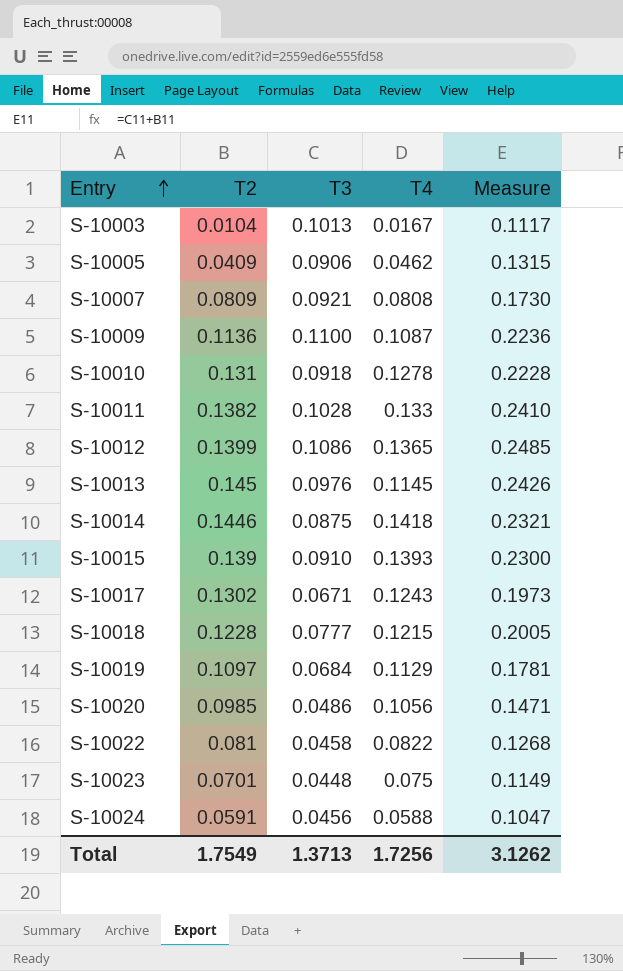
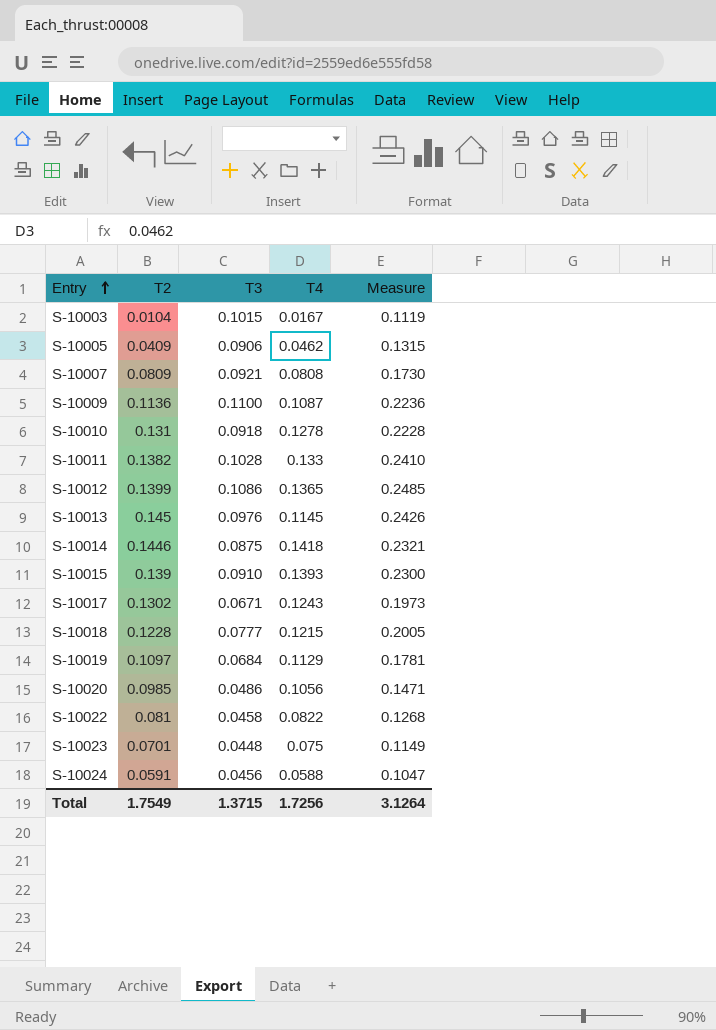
S-10003 | T3: 0.1013 -> 0.1015
S-10003 | Measure: 0.1117 -> 0.1119
Total | T3: 1.3713 -> 1.3715
Total | Measure: 3.1262 -> 3.1264

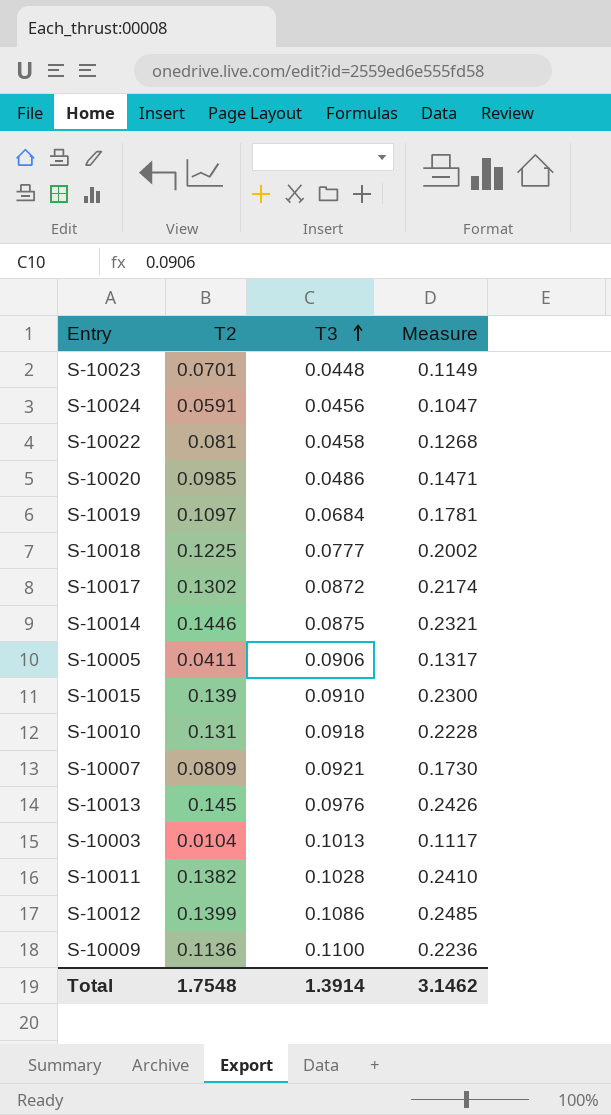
row order: Entry ascending -> T3 ascending
column T4 | position: 4 -> none
S-10018 | T2: 0.1228 -> 0.1225
S-10018 | Measure: 0.2005 -> 0.2002
S-10017 | T3: 0.0671 -> 0.0872
S-10017 | Measure: 0.1973 -> 0.2174
S-10005 | T2: 0.0409 -> 0.0411
S-10005 | Measure: 0.1315 -> 0.1317
S-10003 | T3: 0.1015 -> 0.1013
S-10003 | Measure: 0.1119 -> 0.1117
Total | T2: 1.7549 -> 1.7548
Total | T3: 1.3715 -> 1.3914
Total | Measure: 3.1264 -> 3.1462

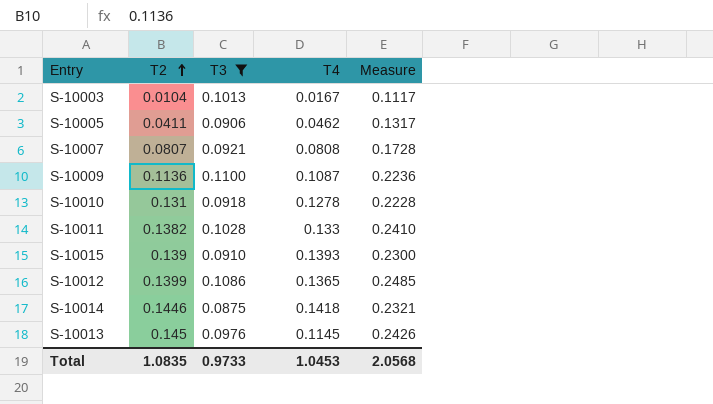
filter: none -> T3 >= 0.0875
row order: T3 ascending -> T2 ascending
column T4 | position: none -> 4
S-10007 | T2: 0.0809 -> 0.0807
S-10007 | Measure: 0.1730 -> 0.1728
Total | T2: 1.7548 -> 1.0835
Total | T3: 1.3914 -> 0.9733
Total | Measure: 3.1462 -> 2.0568

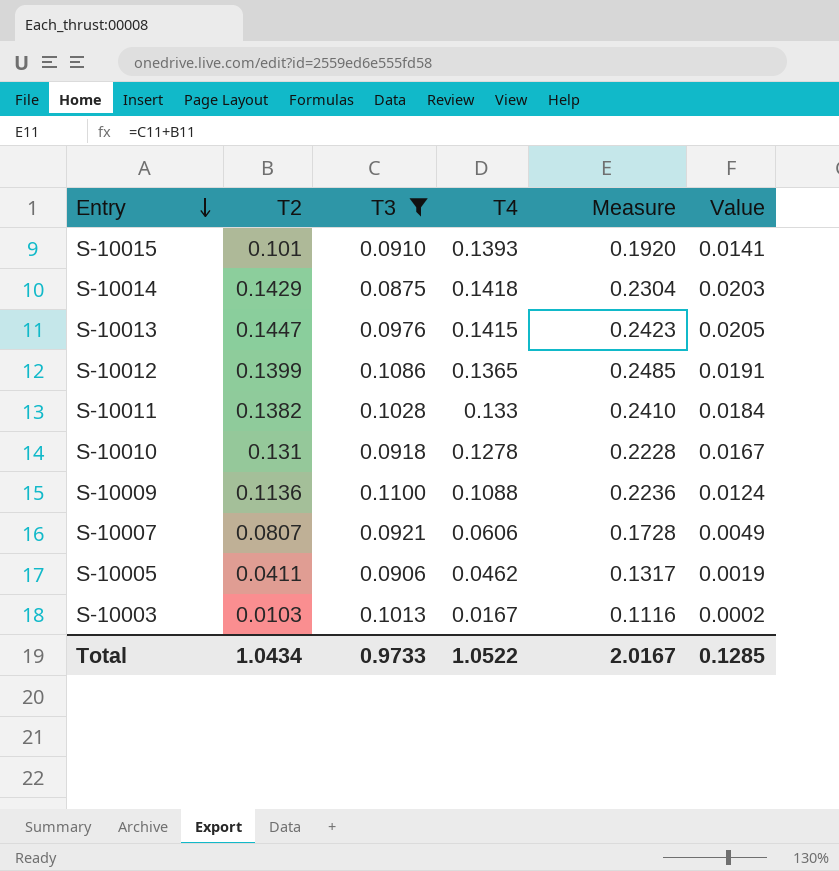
row order: T2 ascending -> Entry descending
column Value | formula: none -> [T2] * [T4]
S-10015 | T2: 0.139 -> 0.101
S-10015 | Measure: 0.2300 -> 0.1920
S-10014 | T2: 0.1446 -> 0.1429
S-10014 | Measure: 0.2321 -> 0.2304
S-10013 | T2: 0.145 -> 0.1447
S-10013 | T4: 0.1145 -> 0.1415
S-10013 | Measure: 0.2426 -> 0.2423
S-10009 | T4: 0.1087 -> 0.1088
S-10007 | T4: 0.0808 -> 0.0606
S-10003 | T2: 0.0104 -> 0.0103
S-10003 | Measure: 0.1117 -> 0.1116
Total | T2: 1.0835 -> 1.0434
Total | T4: 1.0453 -> 1.0522
Total | Measure: 2.0568 -> 2.0167

